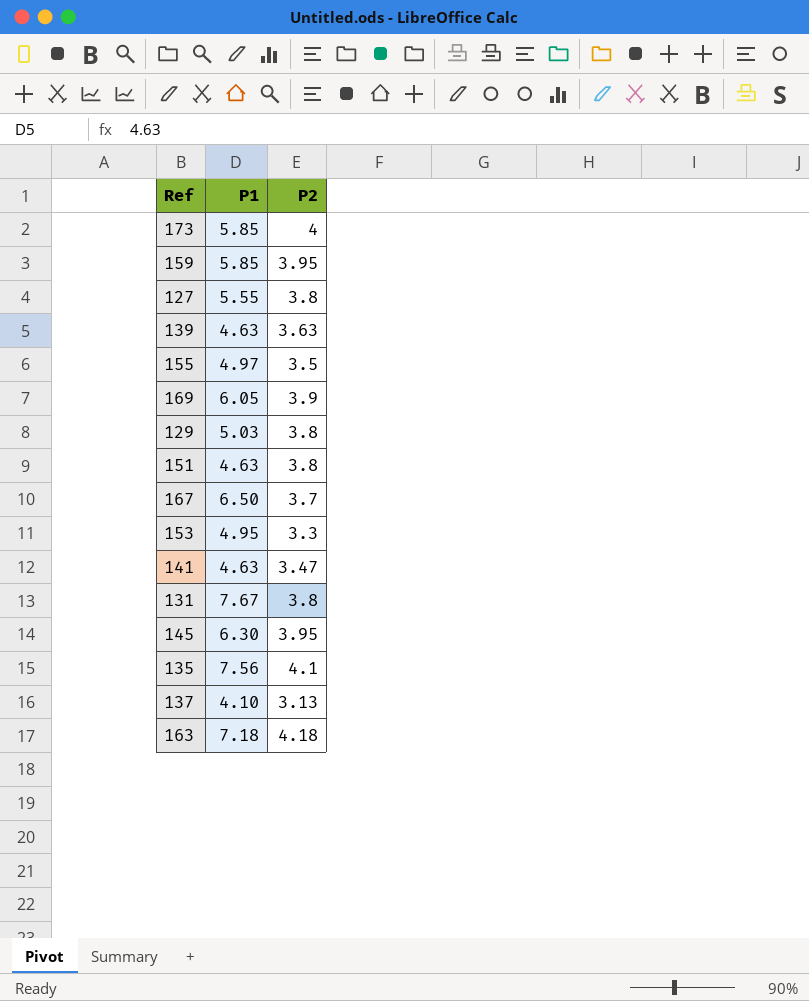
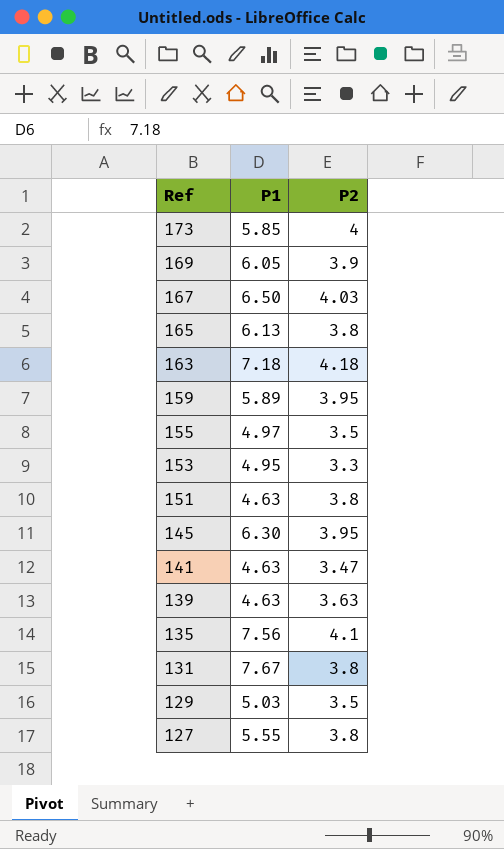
row order: none -> Ref descending
row 137: 4.10 | 3.13 -> none
167 | P2: 3.7 -> 4.03
row 165: none -> 6.13 | 3.8
159 | P1: 5.85 -> 5.89
129 | P2: 3.8 -> 3.5

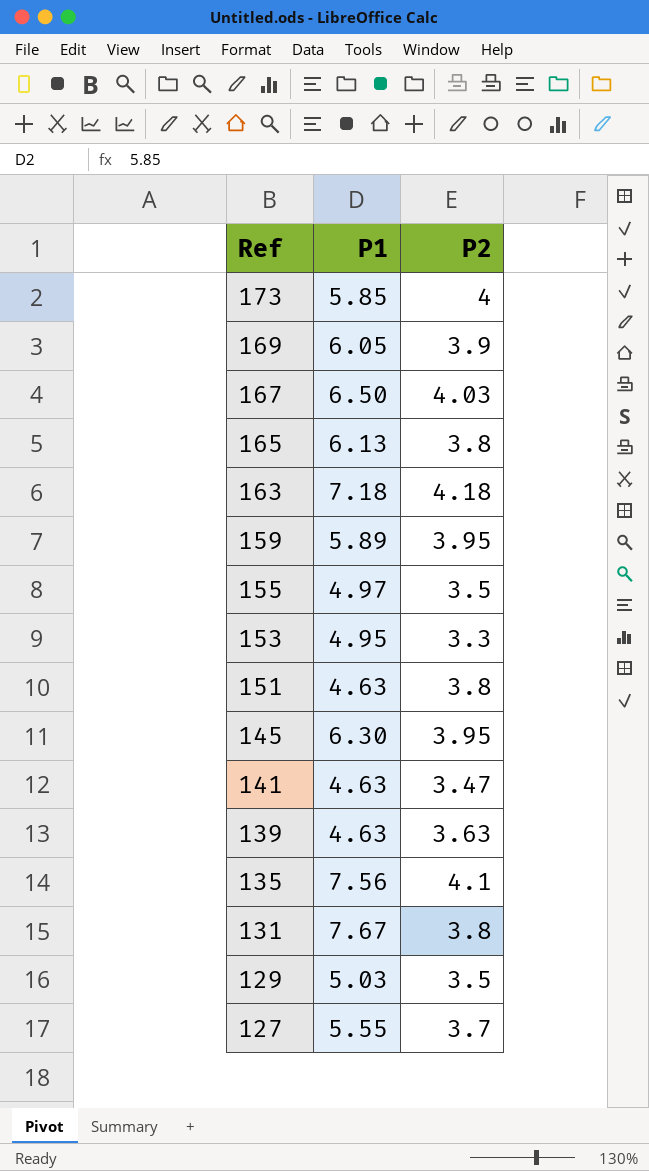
127 | P2: 3.8 -> 3.7

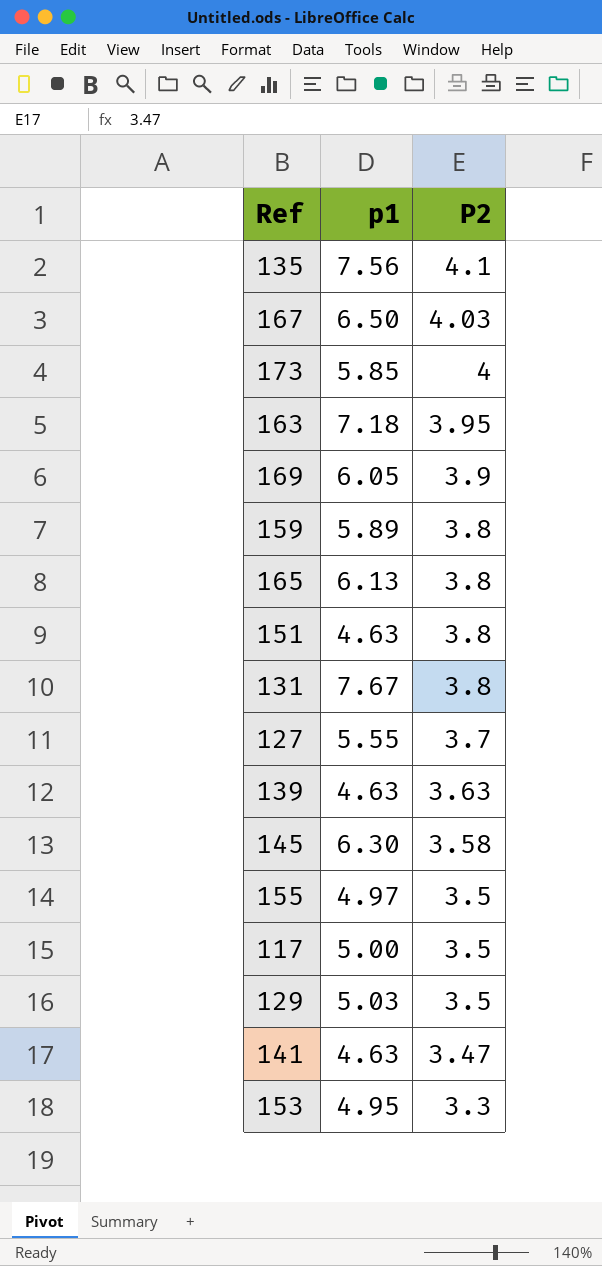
row order: Ref descending -> P2 descending
column name: P1 -> p1
163 | P2: 4.18 -> 3.95
159 | P2: 3.95 -> 3.8
145 | P2: 3.95 -> 3.58
row 117: none -> 5.00 | 3.5

